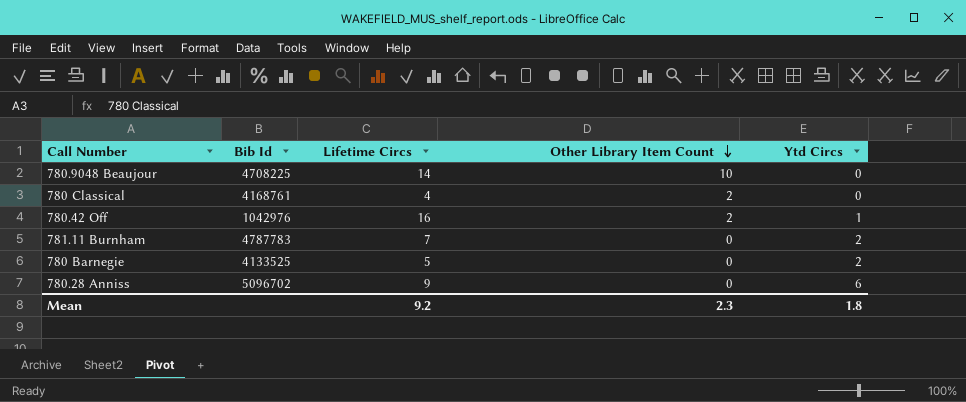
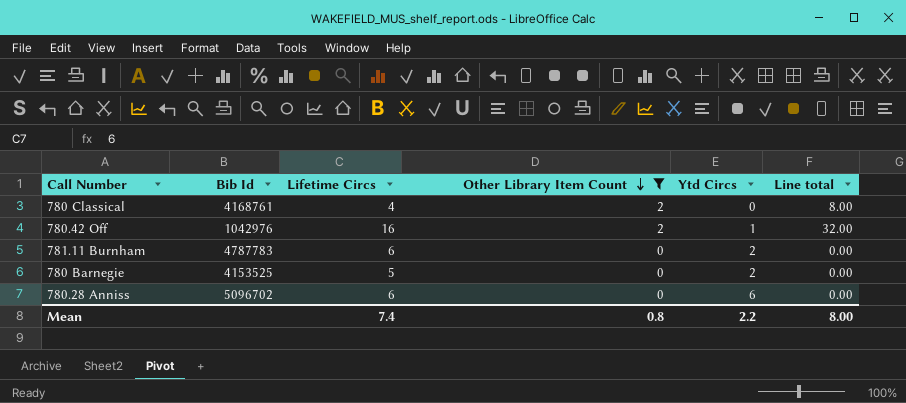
filter: none -> Other Library Item Count != 10
column Line total | formula: none -> [Lifetime Circs] * [Other Library Item Count]
781.11 Burnham | Lifetime Circs: 7 -> 6
780 Barnegie | Bib Id: 4133525 -> 4153525
780.28 Anniss | Lifetime Circs: 9 -> 6
Mean | Lifetime Circs: 9.2 -> 7.4
Mean | Other Library Item Count: 2.3 -> 0.8
Mean | Ytd Circs: 1.8 -> 2.2

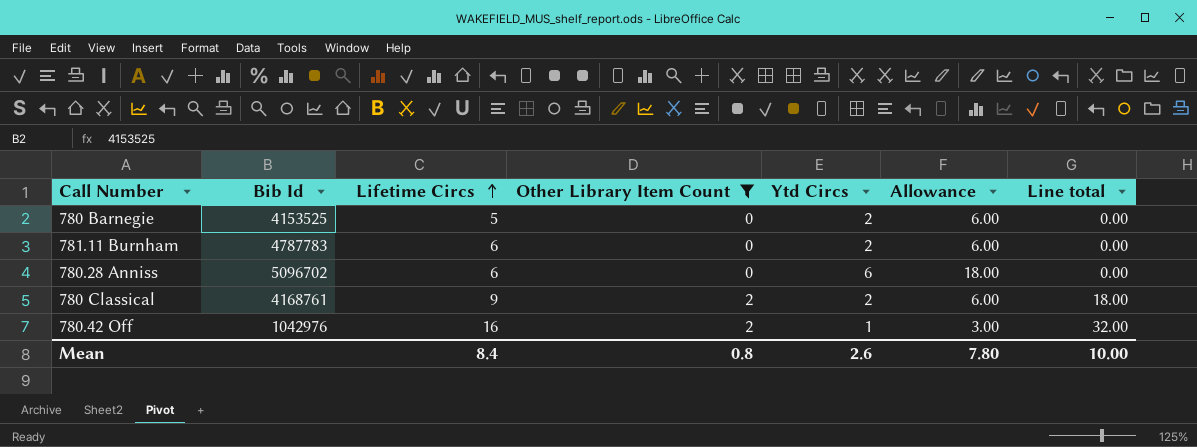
row order: Other Library Item Count descending -> Lifetime Circs ascending
column Allowance | formula: none -> [Ytd Circs] * 3
780 Classical | Lifetime Circs: 4 -> 9
780 Classical | Ytd Circs: 0 -> 2
780 Classical | Line total: 8.00 -> 18.00
Mean | Lifetime Circs: 7.4 -> 8.4
Mean | Ytd Circs: 2.2 -> 2.6
Mean | Line total: 8.00 -> 10.00

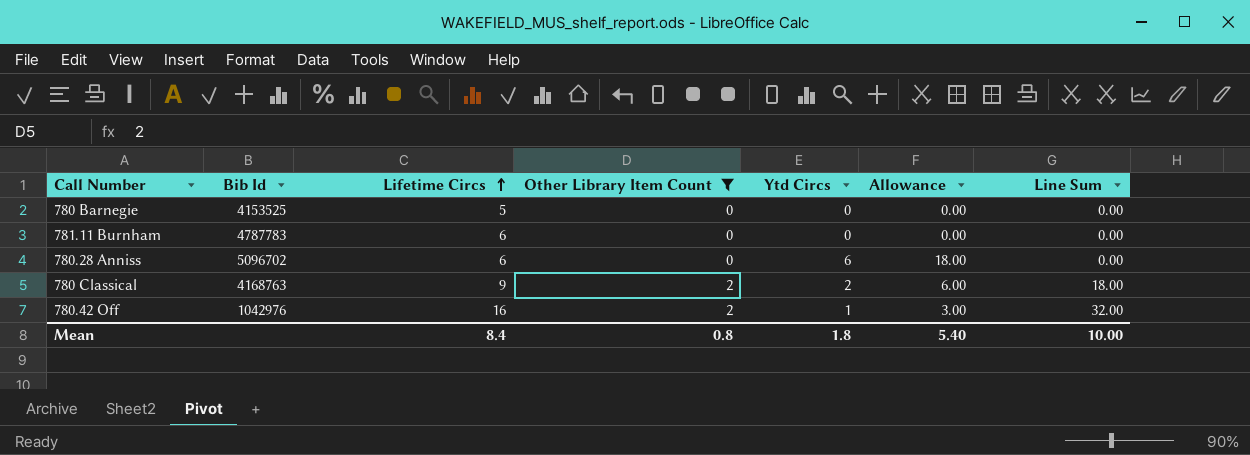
column name: Line total -> Line Sum
780 Barnegie | Ytd Circs: 2 -> 0
780 Barnegie | Allowance: 6.00 -> 0.00
781.11 Burnham | Ytd Circs: 2 -> 0
781.11 Burnham | Allowance: 6.00 -> 0.00
780 Classical | Bib Id: 4168761 -> 4168763
Mean | Ytd Circs: 2.6 -> 1.8
Mean | Allowance: 7.80 -> 5.40

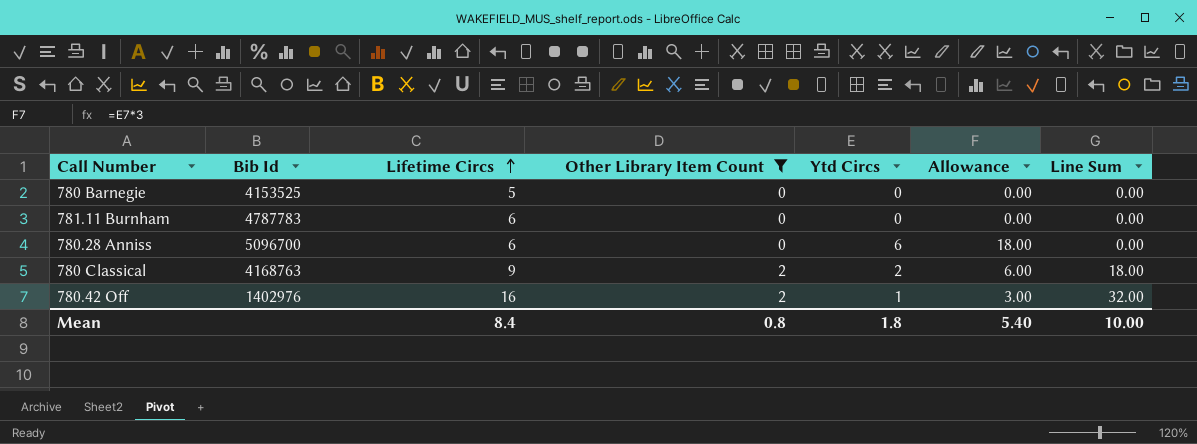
780.28 Anniss | Bib Id: 5096702 -> 5096700
780.42 Off | Bib Id: 1042976 -> 1402976

